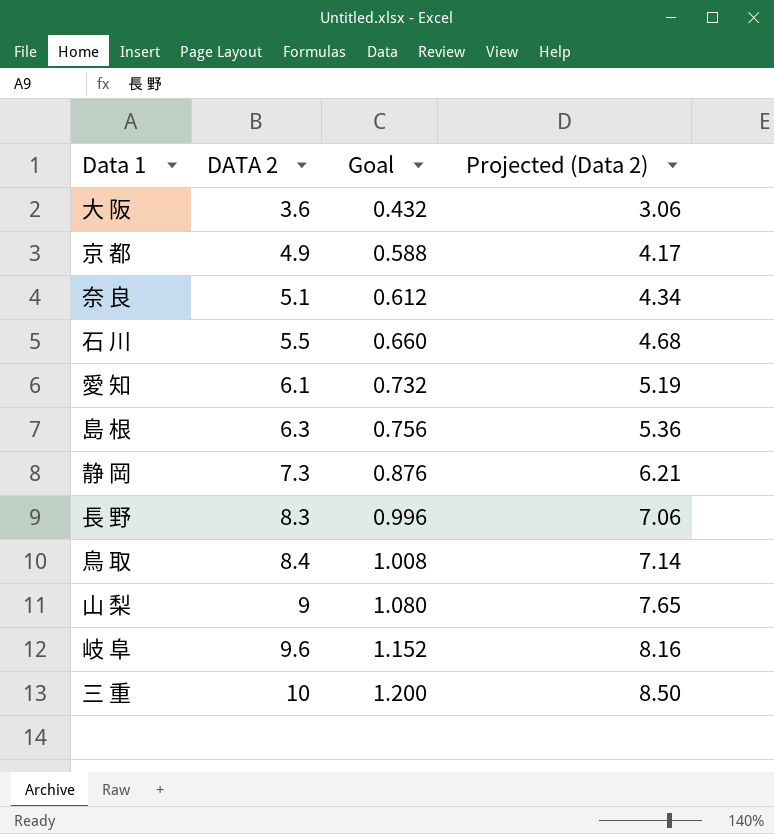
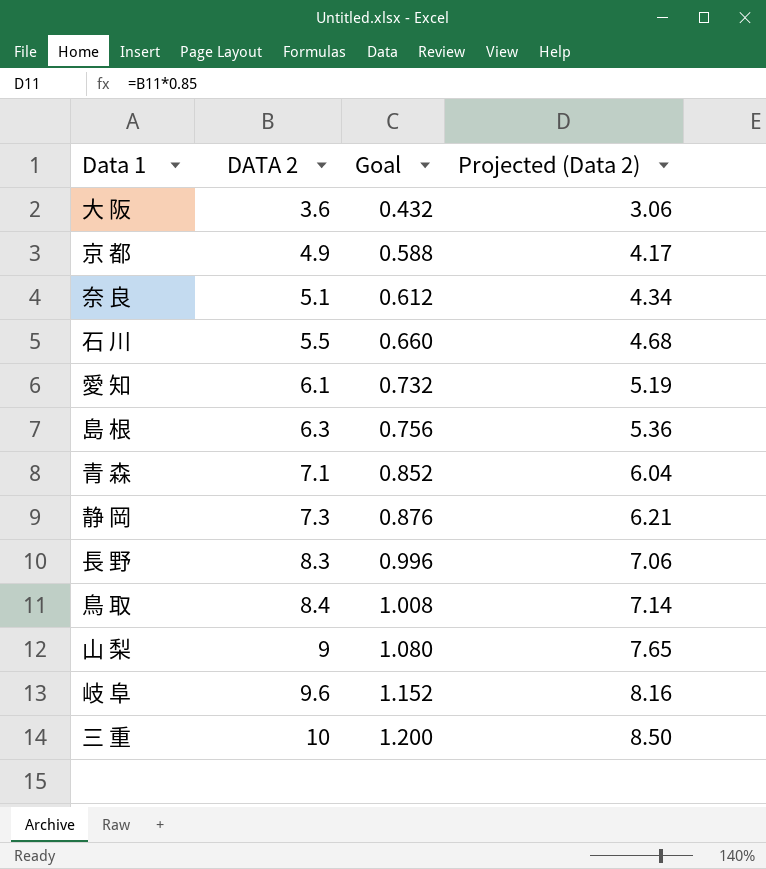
row 青 森: none -> 7.1 | 0.852 | 6.04

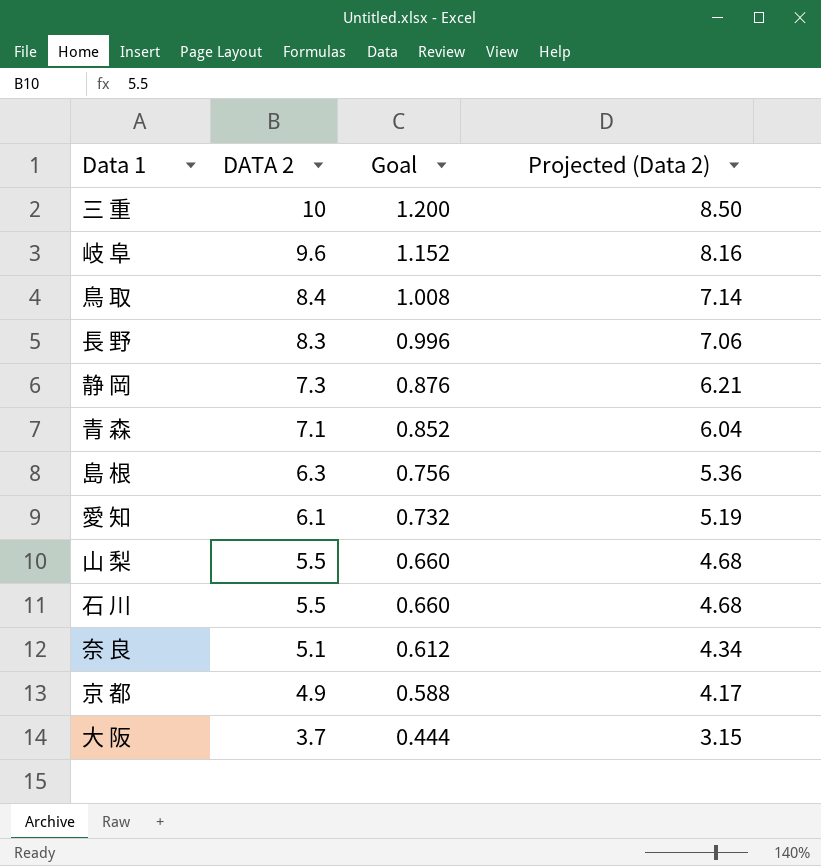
row order: DATA 2 ascending -> DATA 2 descending
山 梨 | DATA 2: 9 -> 5.5
山 梨 | Goal: 1.080 -> 0.660
山 梨 | Projected (Data 2): 7.65 -> 4.68
大 阪 | DATA 2: 3.6 -> 3.7
大 阪 | Goal: 0.432 -> 0.444
大 阪 | Projected (Data 2): 3.06 -> 3.15

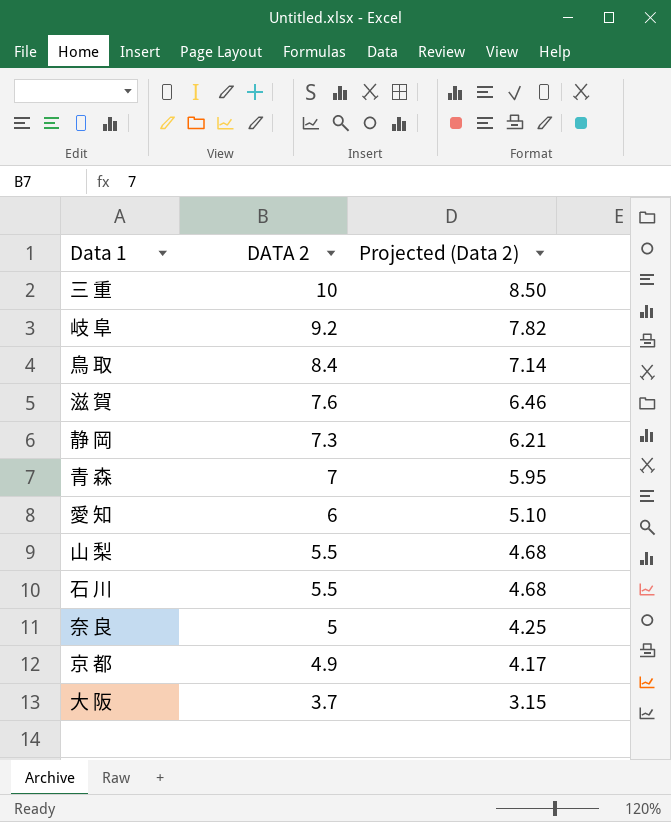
column Goal | formula: [DATA 2] * 0.12 -> none
row 長 野: 8.3 | 0.996 | 7.06 -> none
row 島 根: 6.3 | 0.756 | 5.36 -> none
岐 阜 | DATA 2: 9.6 -> 9.2
岐 阜 | Projected (Data 2): 8.16 -> 7.82
row 滋 賀: none -> 7.6 | 6.46
青 森 | DATA 2: 7.1 -> 7
青 森 | Projected (Data 2): 6.04 -> 5.95
愛 知 | DATA 2: 6.1 -> 6
愛 知 | Projected (Data 2): 5.19 -> 5.10
奈 良 | DATA 2: 5.1 -> 5
奈 良 | Projected (Data 2): 4.34 -> 4.25

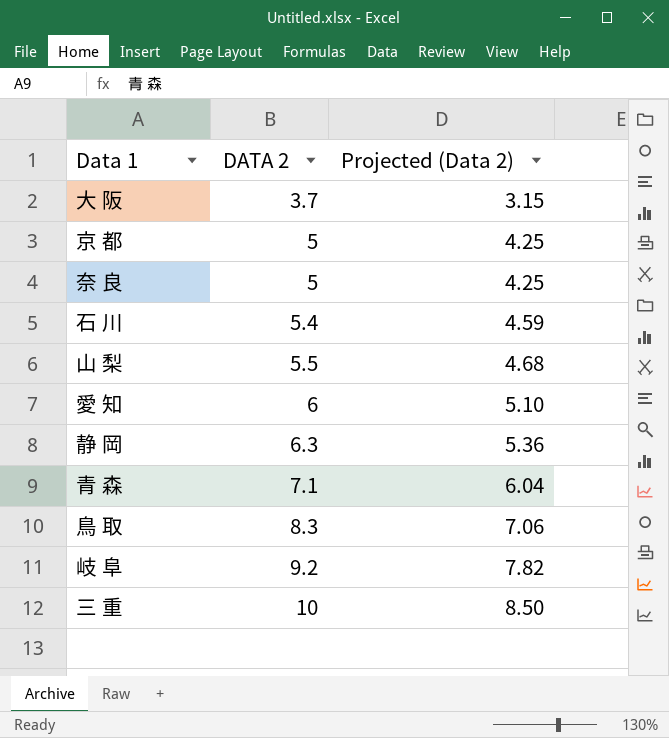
row order: DATA 2 descending -> DATA 2 ascending
row 滋 賀: 7.6 | 6.46 -> none
京 都 | DATA 2: 4.9 -> 5
京 都 | Projected (Data 2): 4.17 -> 4.25
石 川 | DATA 2: 5.5 -> 5.4
石 川 | Projected (Data 2): 4.68 -> 4.59
静 岡 | DATA 2: 7.3 -> 6.3
静 岡 | Projected (Data 2): 6.21 -> 5.36
青 森 | DATA 2: 7 -> 7.1
青 森 | Projected (Data 2): 5.95 -> 6.04
鳥 取 | DATA 2: 8.4 -> 8.3
鳥 取 | Projected (Data 2): 7.14 -> 7.06

